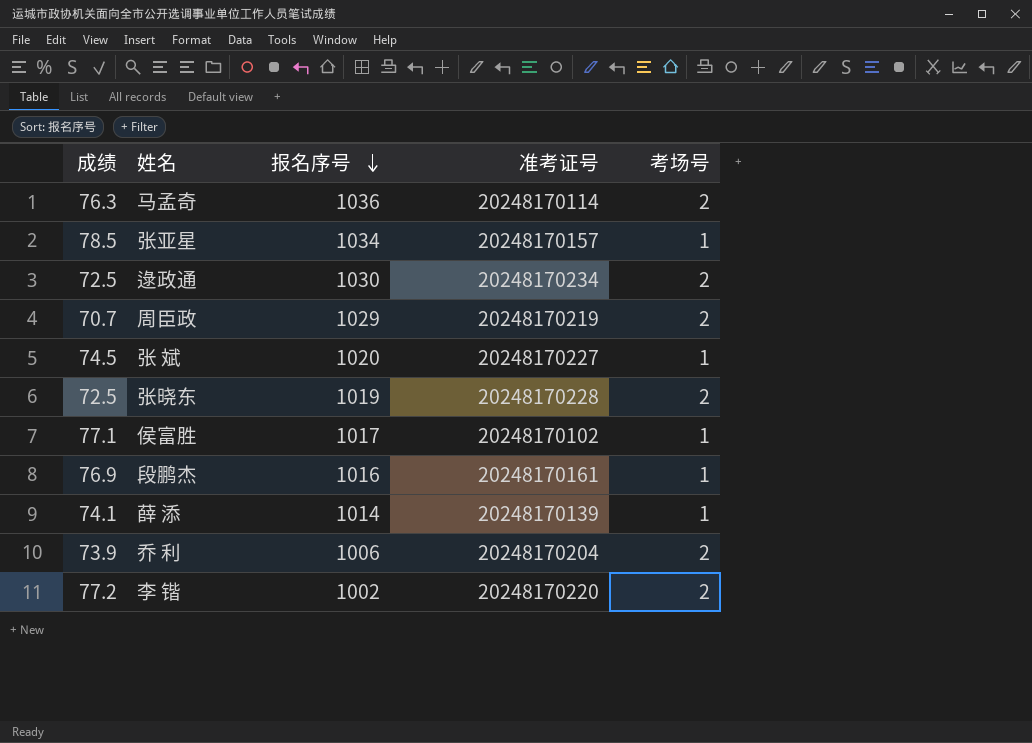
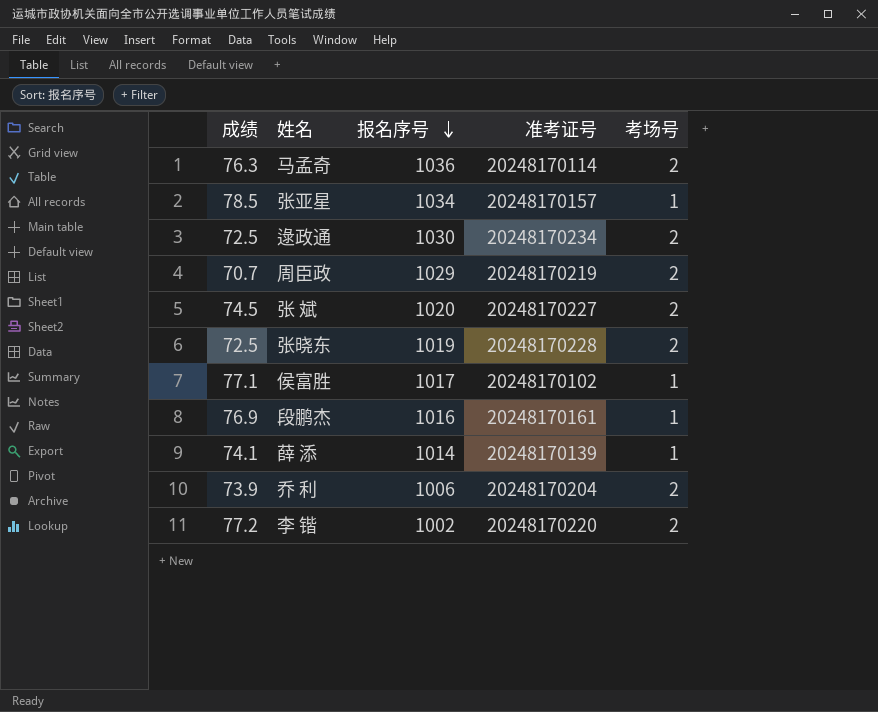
张 斌 | 考场号: 1 -> 2

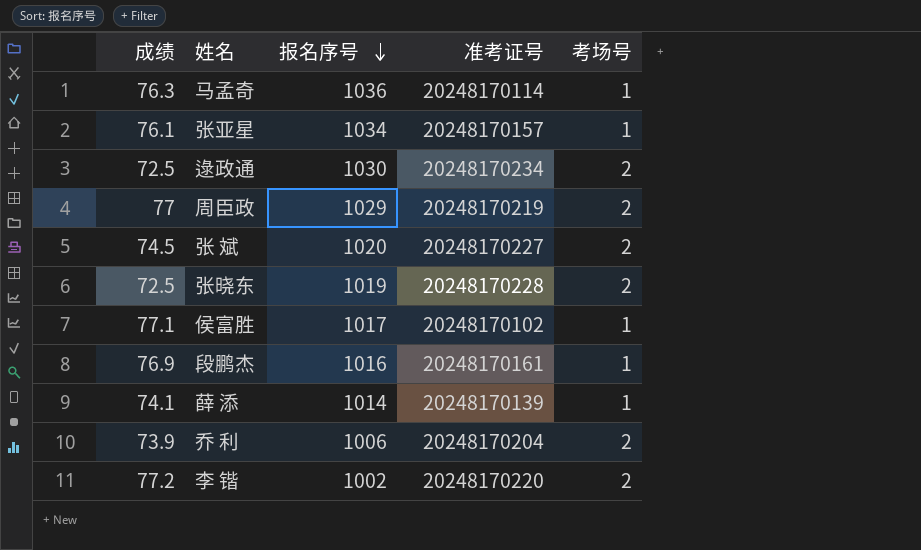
马孟奇 | 考场号: 2 -> 1
张亚星 | 成绩: 78.5 -> 76.1
周臣政 | 成绩: 70.7 -> 77

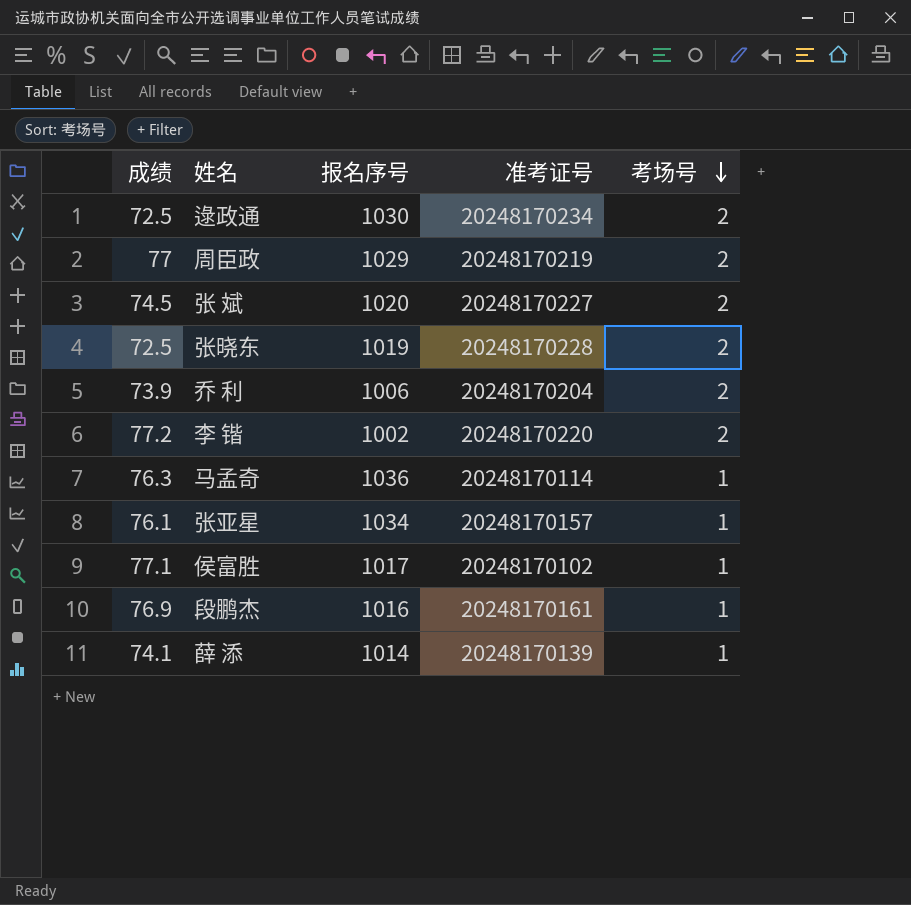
row order: 报名序号 descending -> 考场号 descending

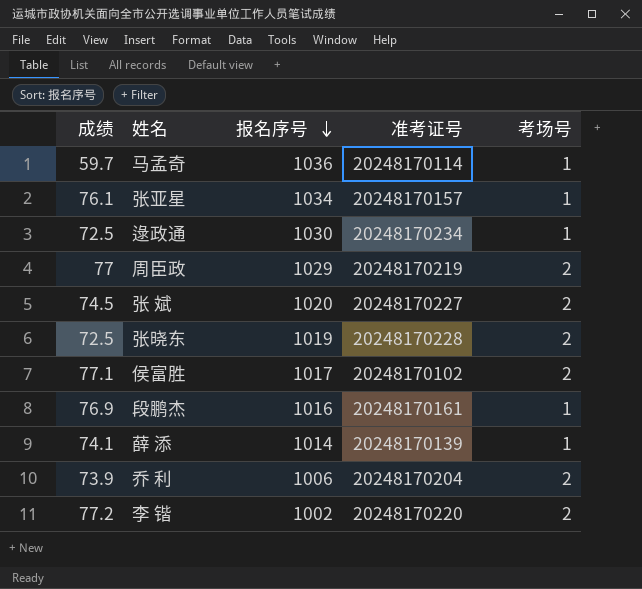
row order: 考场号 descending -> 报名序号 descending
马孟奇 | 成绩: 76.3 -> 59.7
逯政通 | 考场号: 2 -> 1
侯富胜 | 考场号: 1 -> 2

